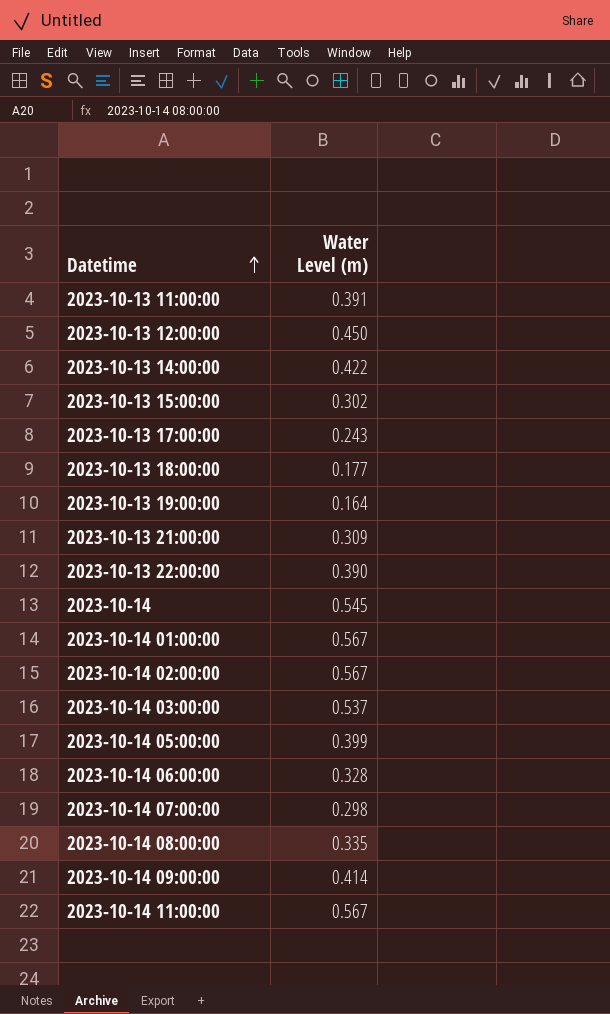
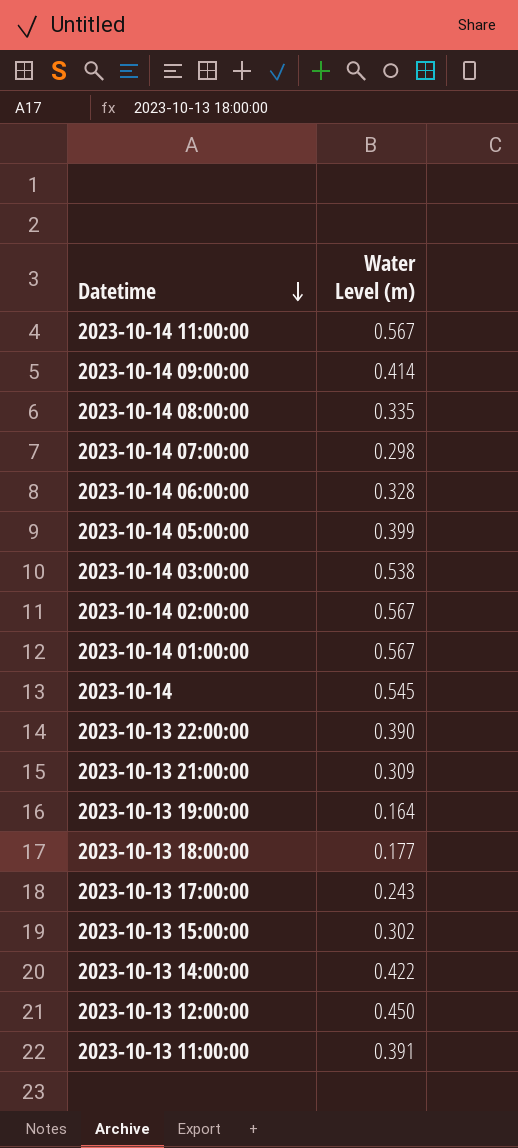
row order: Datetime ascending -> Datetime descending
2023-10-14 03:00:00 | Water Level (m): 0.537 -> 0.538

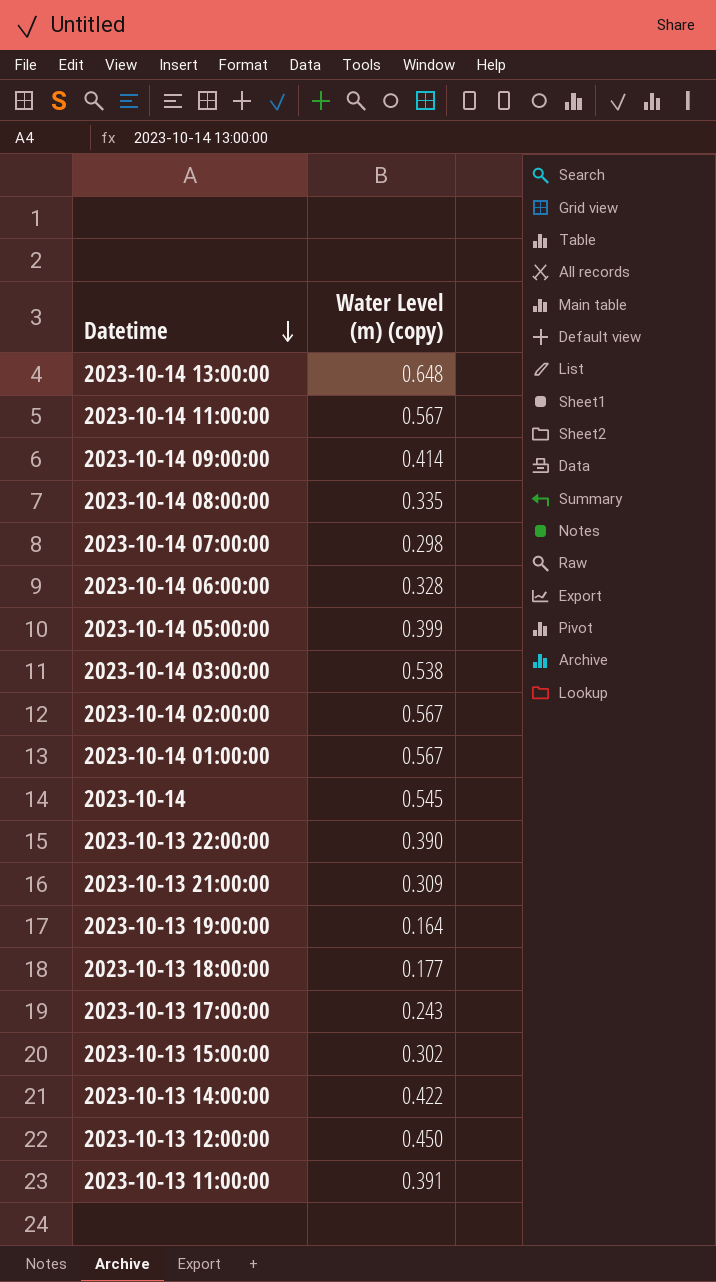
column name: Water Level (m) -> Water Level (m) (copy)
row 2023-10-14 13:00:00: none -> 0.648

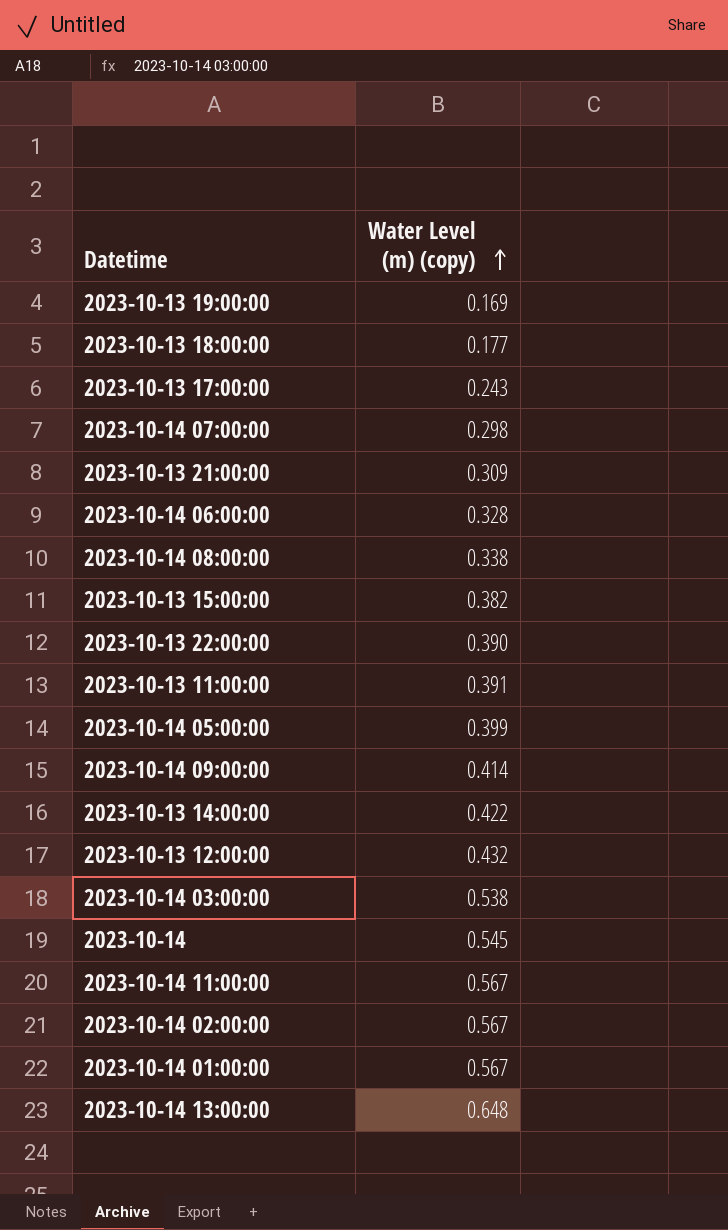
row order: Datetime descending -> Water Level (m) (copy) ascending
2023-10-13 19:00:00 | Water Level (m) (copy): 0.164 -> 0.169
2023-10-14 08:00:00 | Water Level (m) (copy): 0.335 -> 0.338
2023-10-13 15:00:00 | Water Level (m) (copy): 0.302 -> 0.382
2023-10-13 12:00:00 | Water Level (m) (copy): 0.450 -> 0.432

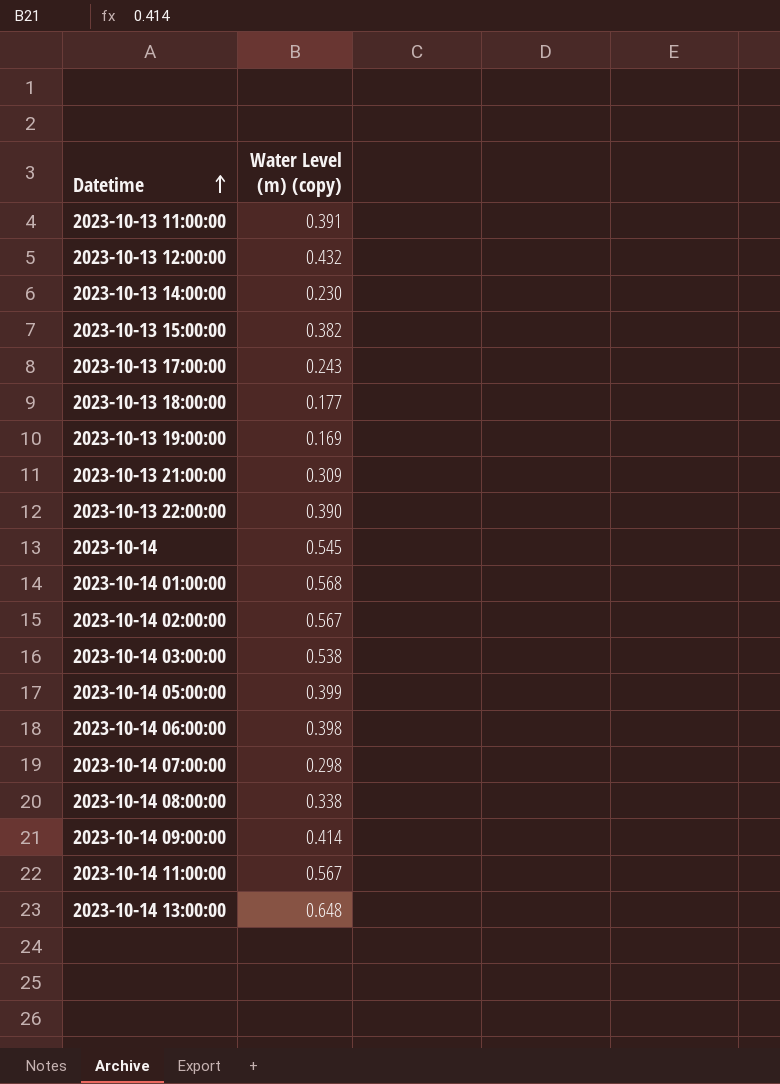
row order: Water Level (m) (copy) ascending -> Datetime ascending
2023-10-13 14:00:00 | Water Level (m) (copy): 0.422 -> 0.230
2023-10-14 01:00:00 | Water Level (m) (copy): 0.567 -> 0.568
2023-10-14 06:00:00 | Water Level (m) (copy): 0.328 -> 0.398

